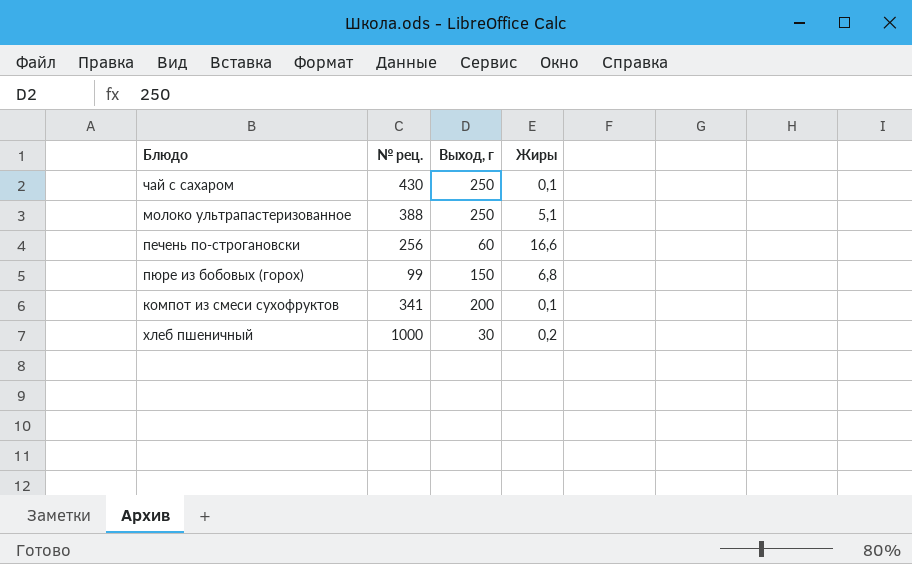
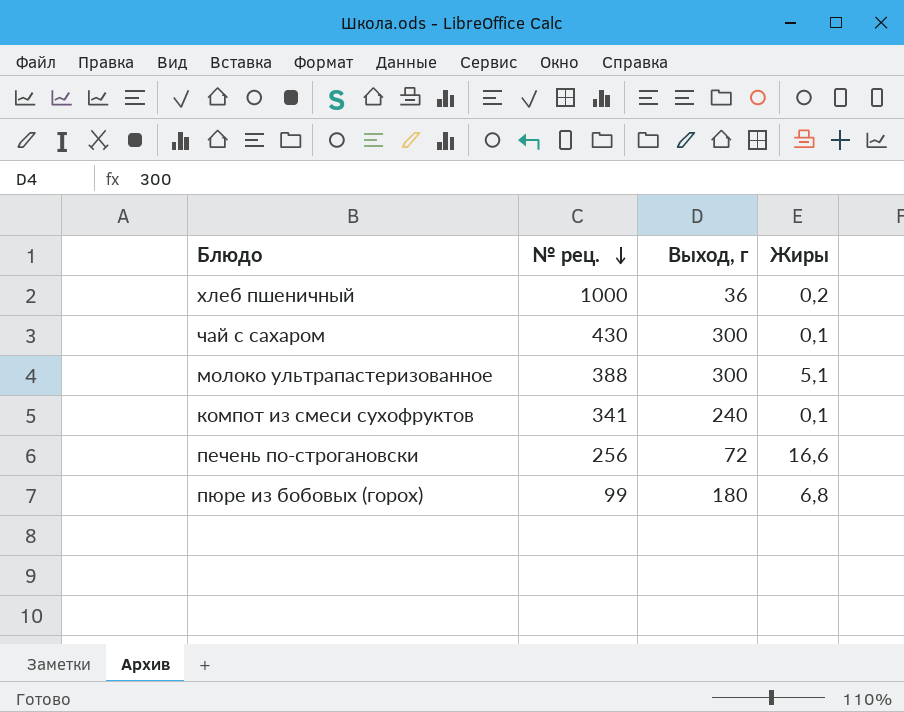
row order: none -> № рец. descending
хлеб пшеничный | Выход, г: 30 -> 36
чай с сахаром | Выход, г: 250 -> 300
молоко ультрапастеризованное | Выход, г: 250 -> 300
компот из смеси сухофруктов | Выход, г: 200 -> 240
печень по-строгановски | Выход, г: 60 -> 72
пюре из бобовых (горох) | Выход, г: 150 -> 180

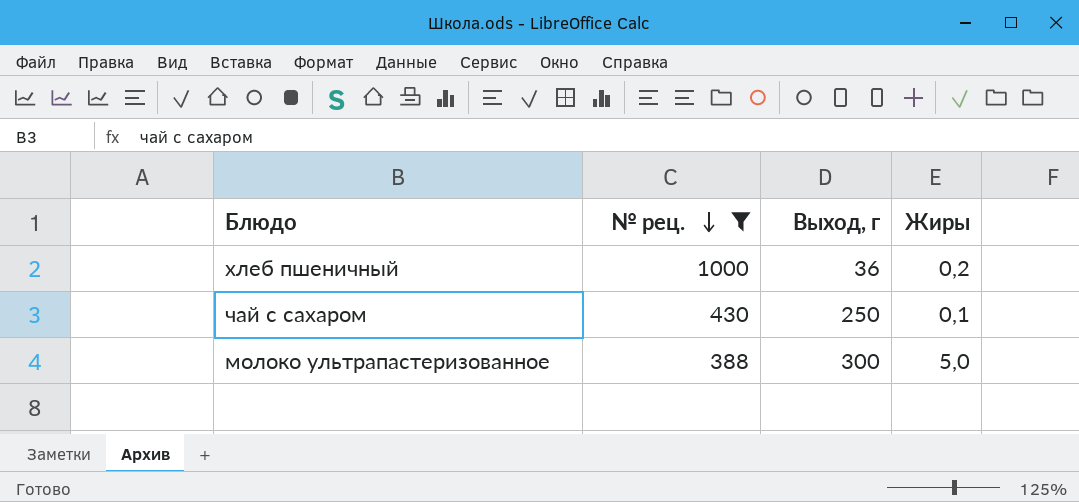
filter: none -> № рец. >= 388
чай с сахаром | Выход, г: 300 -> 250
молоко ультрапастеризованное | Жиры: 5,1 -> 5,0

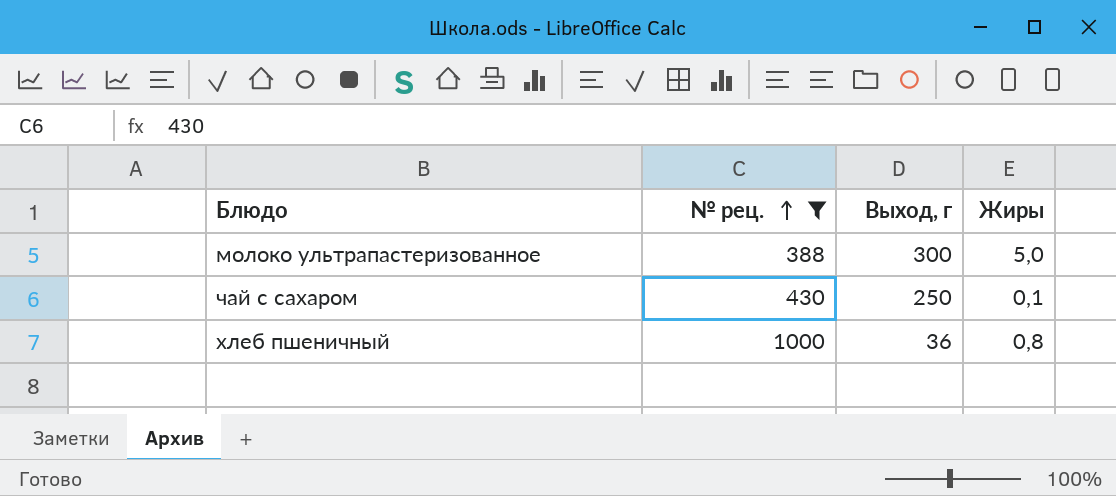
row order: № рец. descending -> № рец. ascending
хлеб пшеничный | Жиры: 0,2 -> 0,8

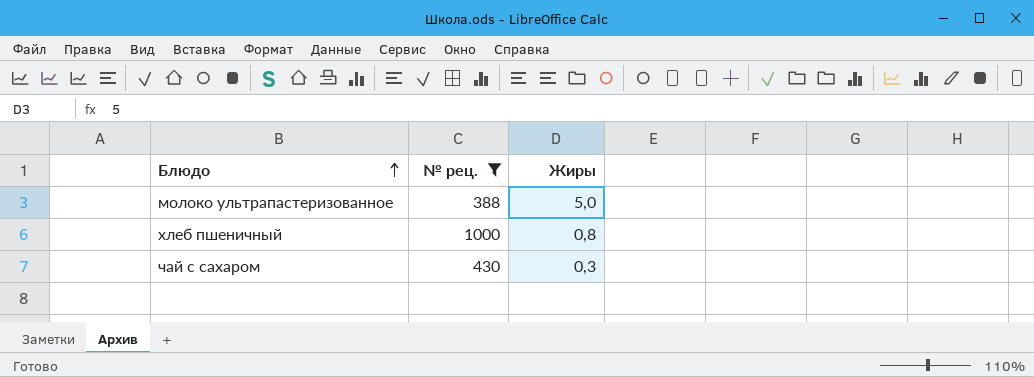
row order: № рец. ascending -> Блюдо ascending
column Выход, г | position: 3 -> none
чай с сахаром | Жиры: 0,1 -> 0,3

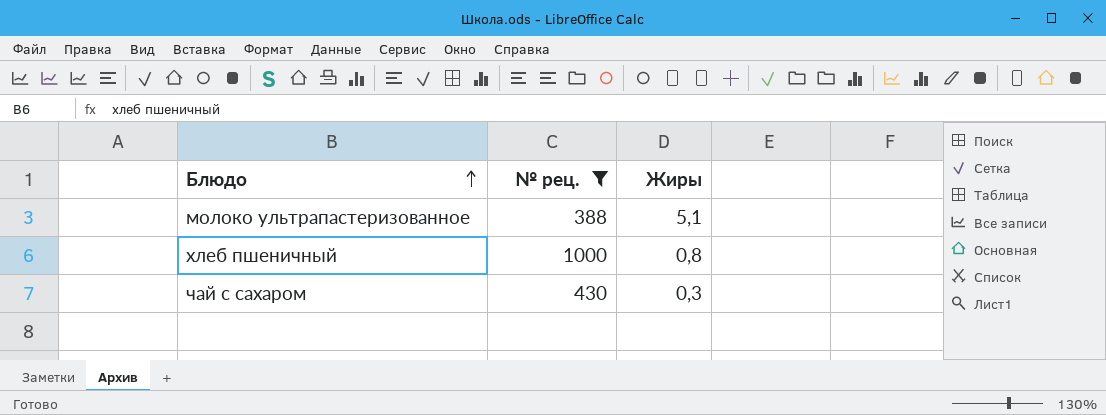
молоко ультрапастеризованное | Жиры: 5,0 -> 5,1

